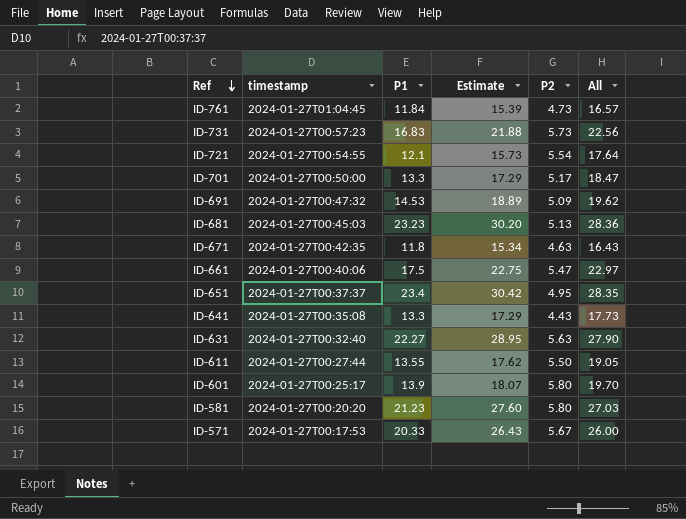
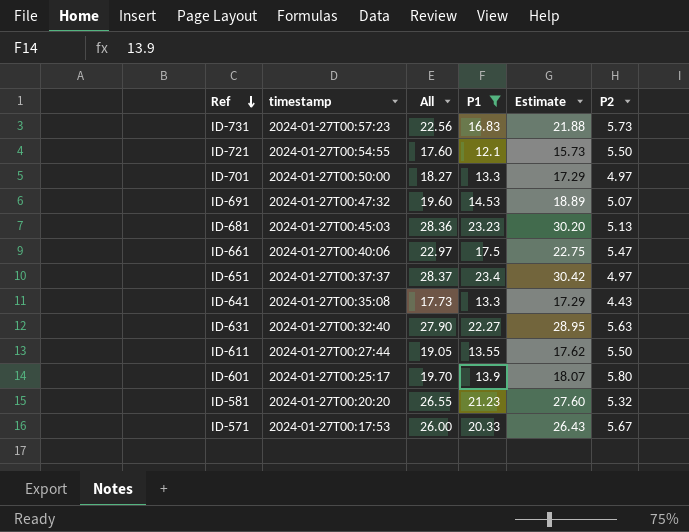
filter: none -> P1 >= 12.1
column All | position: 6 -> 3
ID-721 | All: 17.64 -> 17.60
ID-721 | P2: 5.54 -> 5.50
ID-701 | All: 18.47 -> 18.27
ID-701 | P2: 5.17 -> 4.97
ID-691 | All: 19.62 -> 19.60
ID-691 | P2: 5.09 -> 5.07
ID-651 | All: 28.35 -> 28.37
ID-651 | P2: 4.95 -> 4.97
ID-581 | All: 27.03 -> 26.55
ID-581 | P2: 5.80 -> 5.32

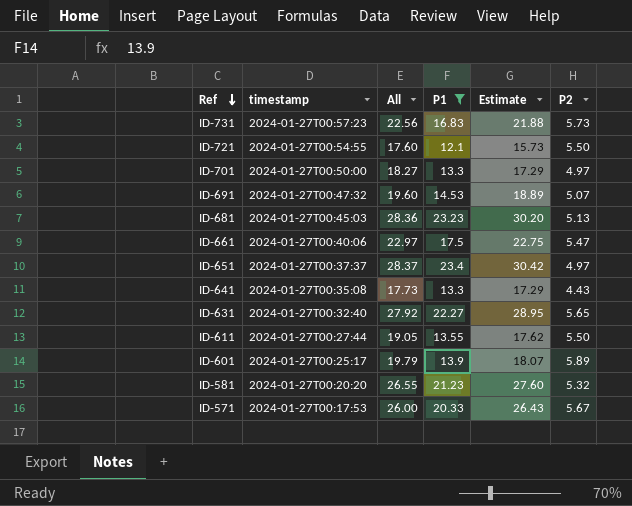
ID-631 | All: 27.90 -> 27.92
ID-631 | P2: 5.63 -> 5.65
ID-601 | All: 19.70 -> 19.79
ID-601 | P2: 5.80 -> 5.89

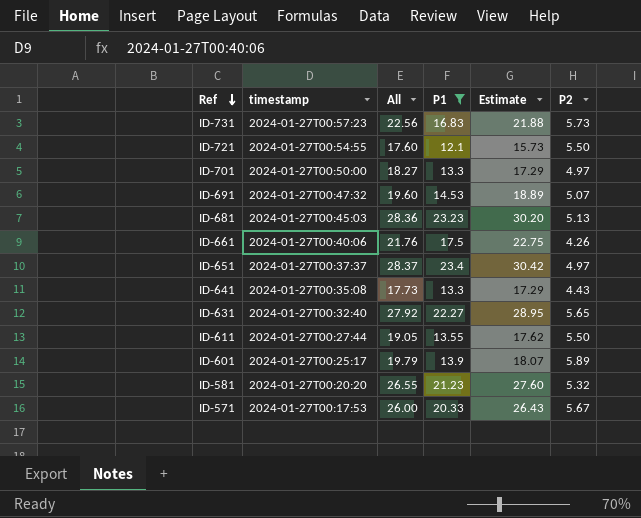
ID-661 | All: 22.97 -> 21.76
ID-661 | P2: 5.47 -> 4.26

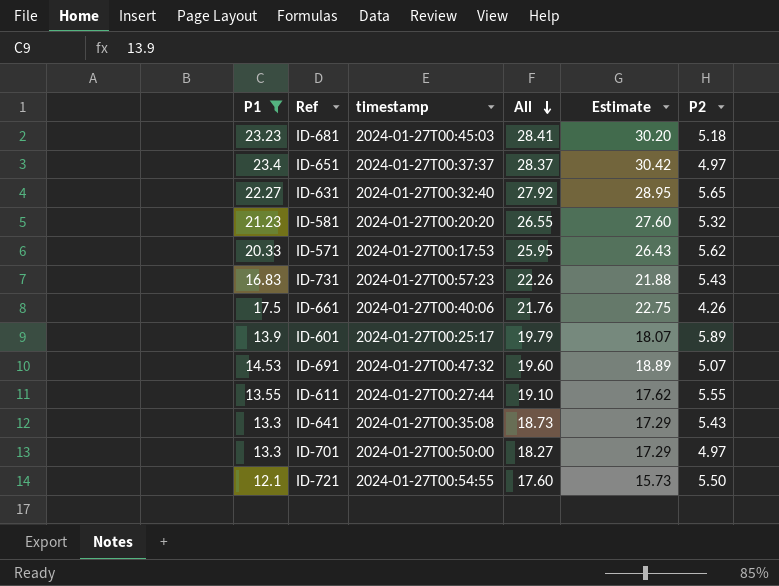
row order: Ref descending -> All descending
column P1 | position: 4 -> 1
ID-681 | All: 28.36 -> 28.41
ID-681 | P2: 5.13 -> 5.18
ID-571 | All: 26.00 -> 25.95
ID-571 | P2: 5.67 -> 5.62
ID-731 | All: 22.56 -> 22.26
ID-731 | P2: 5.73 -> 5.43
ID-611 | All: 19.05 -> 19.10
ID-611 | P2: 5.50 -> 5.55
ID-641 | All: 17.73 -> 18.73
ID-641 | P2: 4.43 -> 5.43

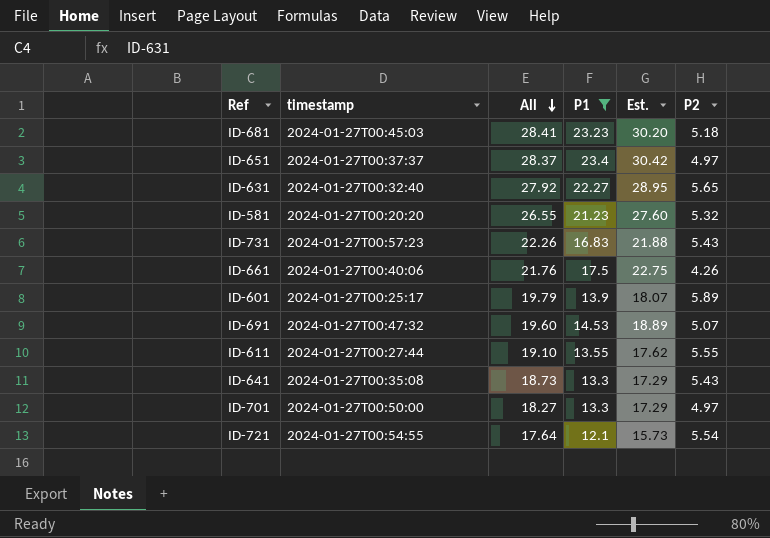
column P1 | position: 1 -> 4
column name: Estimate -> Est.
row ID-571: 20.33 | 2024-01-27T00:17:53 | 25.95 | 26.43 | 5.62 -> none
ID-721 | All: 17.60 -> 17.64
ID-721 | P2: 5.50 -> 5.54

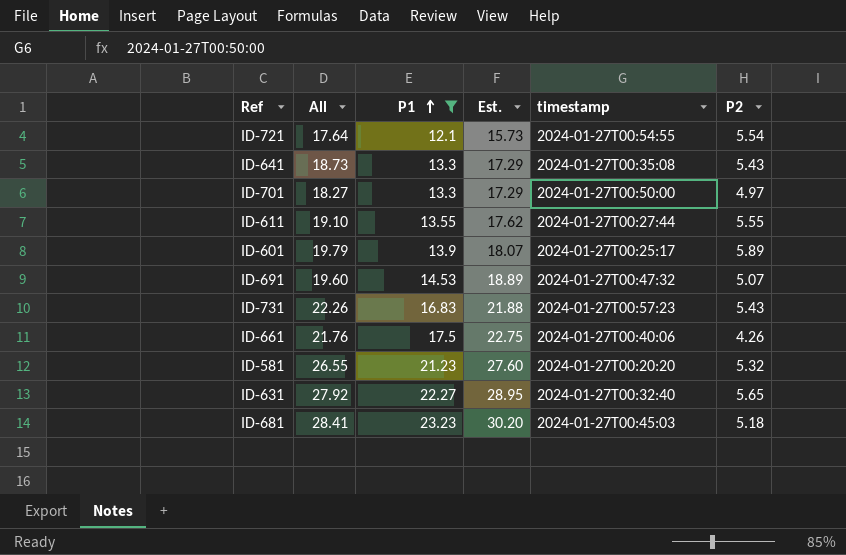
row order: All descending -> P1 ascending
column timestamp | position: 2 -> 5
row ID-651: 2024-01-27T00:37:37 | 28.37 | 23.4 | 30.42 | 4.97 -> none

